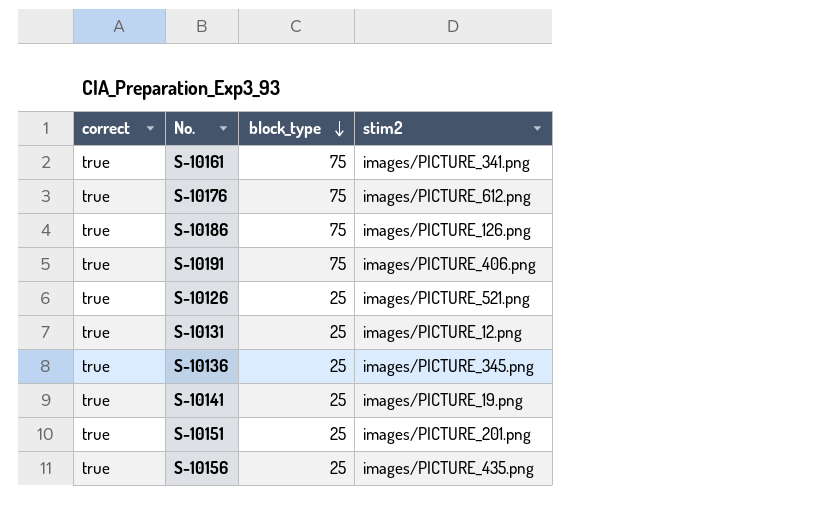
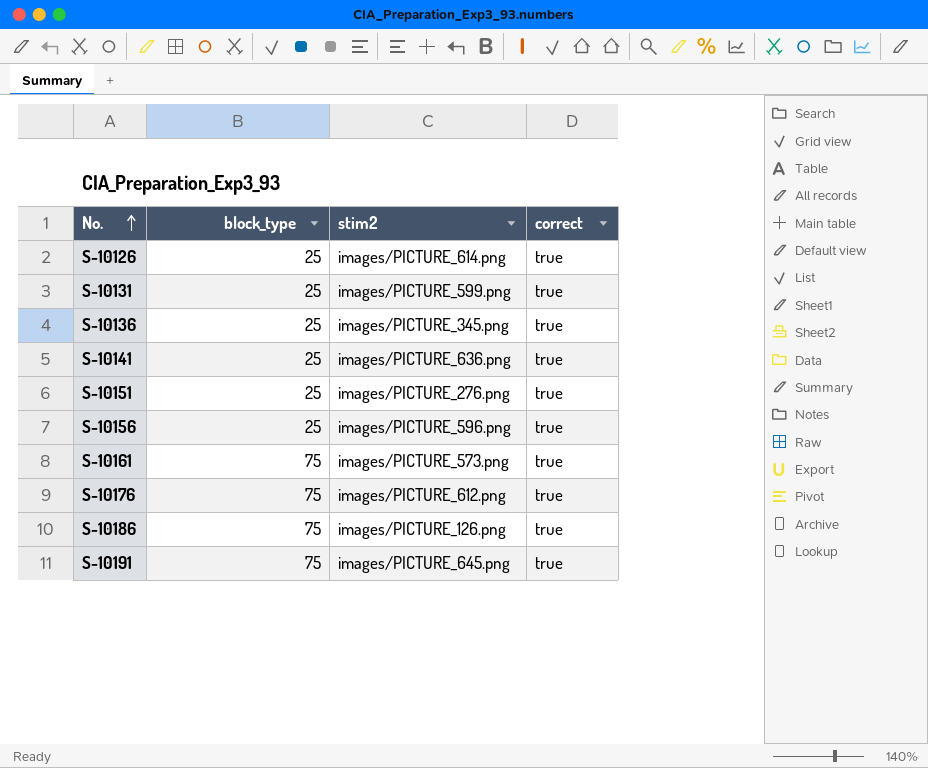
row order: block_type descending -> No. ascending
column correct | position: 1 -> 4
S-10126 | stim2: images/PICTURE_521.png -> images/PICTURE_614.png
S-10131 | stim2: images/PICTURE_12.png -> images/PICTURE_599.png
S-10141 | stim2: images/PICTURE_19.png -> images/PICTURE_636.png
S-10151 | stim2: images/PICTURE_201.png -> images/PICTURE_276.png
S-10156 | stim2: images/PICTURE_435.png -> images/PICTURE_596.png
S-10161 | stim2: images/PICTURE_341.png -> images/PICTURE_573.png
S-10191 | stim2: images/PICTURE_406.png -> images/PICTURE_645.png

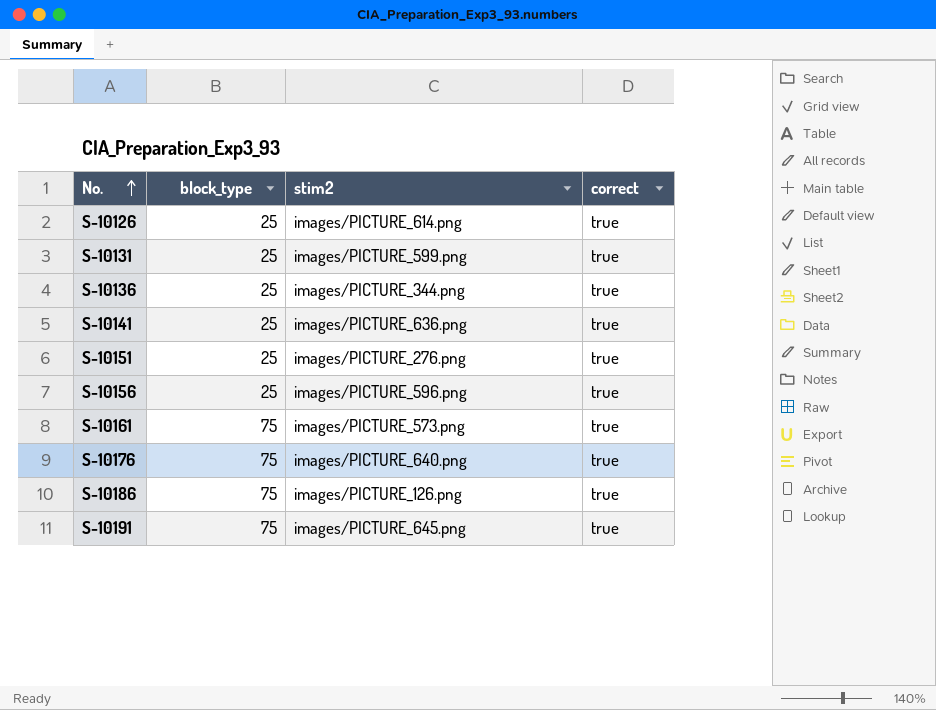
S-10136 | stim2: images/PICTURE_345.png -> images/PICTURE_344.png
S-10176 | stim2: images/PICTURE_612.png -> images/PICTURE_640.png

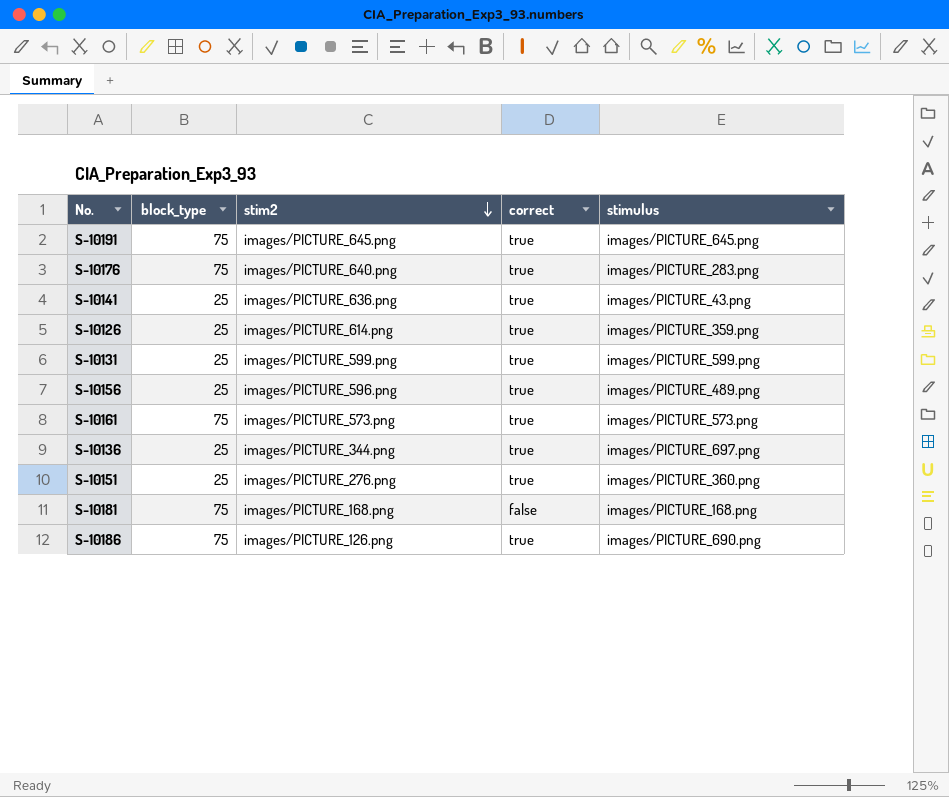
row order: No. ascending -> stim2 descending
column stimulus | position: none -> 5
row S-10181: none -> 75 | images/PICTURE_168.png | false | images/PICTURE_168.png

